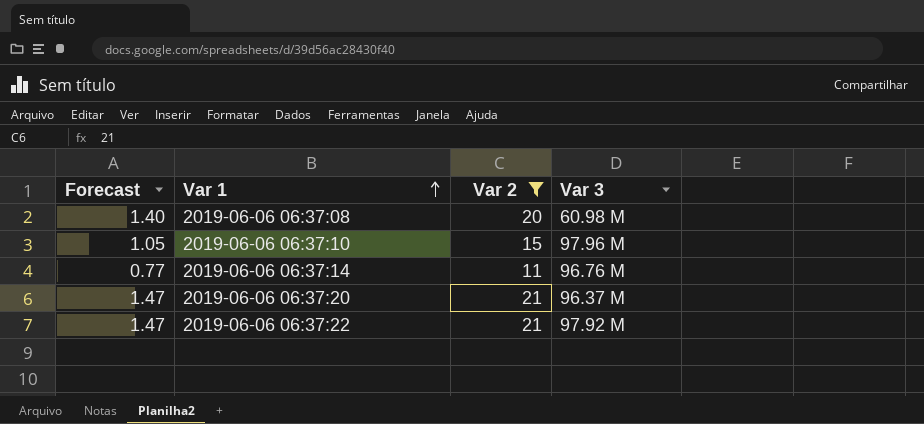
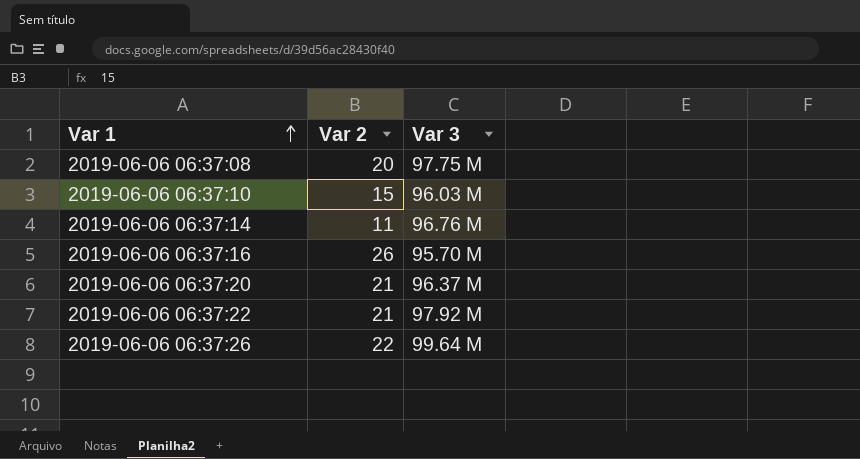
filter: Var 2 <= 21 -> none
column Forecast | formula: [Var 2] * 0.07 -> none
2019-06-06 06:37:08 | Var 3: 60.98 M -> 97.75 M
2019-06-06 06:37:10 | Var 3: 97.96 M -> 96.03 M

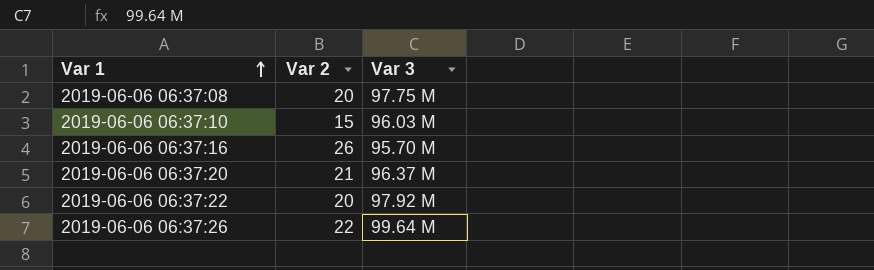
row 2019-06-06 06:37:14: 11 | 96.76 M -> none
2019-06-06 06:37:22 | Var 2: 21 -> 20

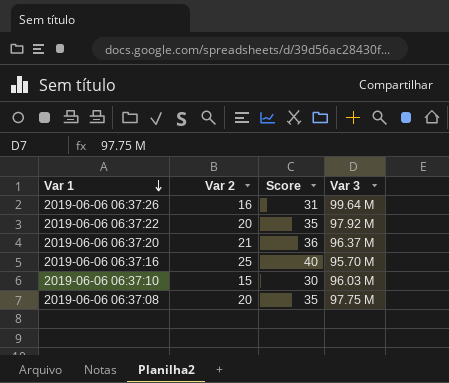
row order: Var 1 ascending -> Var 1 descending
column Score | formula: none -> [Var 2] + 15
2019-06-06 06:37:26 | Var 2: 22 -> 16
2019-06-06 06:37:16 | Var 2: 26 -> 25

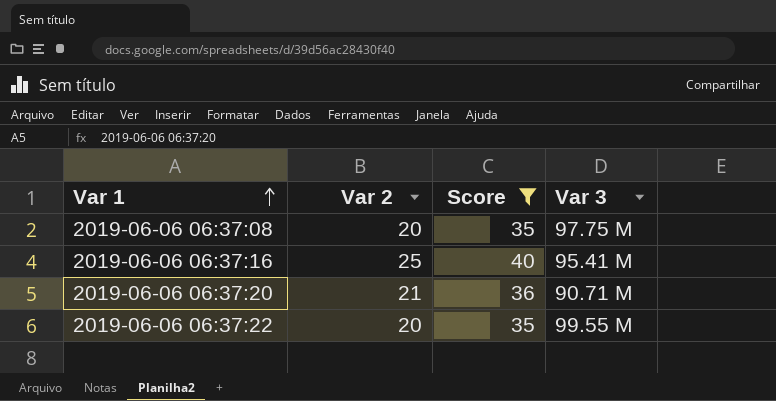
filter: none -> Score >= 35
row order: Var 1 descending -> Var 1 ascending
2019-06-06 06:37:16 | Var 3: 95.70 M -> 95.41 M
2019-06-06 06:37:20 | Var 3: 96.37 M -> 90.71 M
2019-06-06 06:37:22 | Var 3: 97.92 M -> 99.55 M

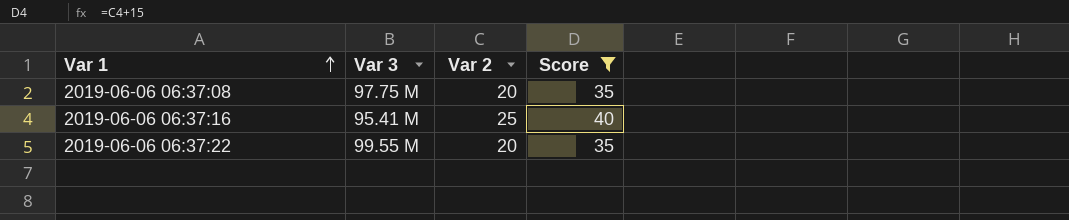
column Var 3 | position: 4 -> 2
row 2019-06-06 06:37:20: 21 | 36 | 90.71 M -> none

